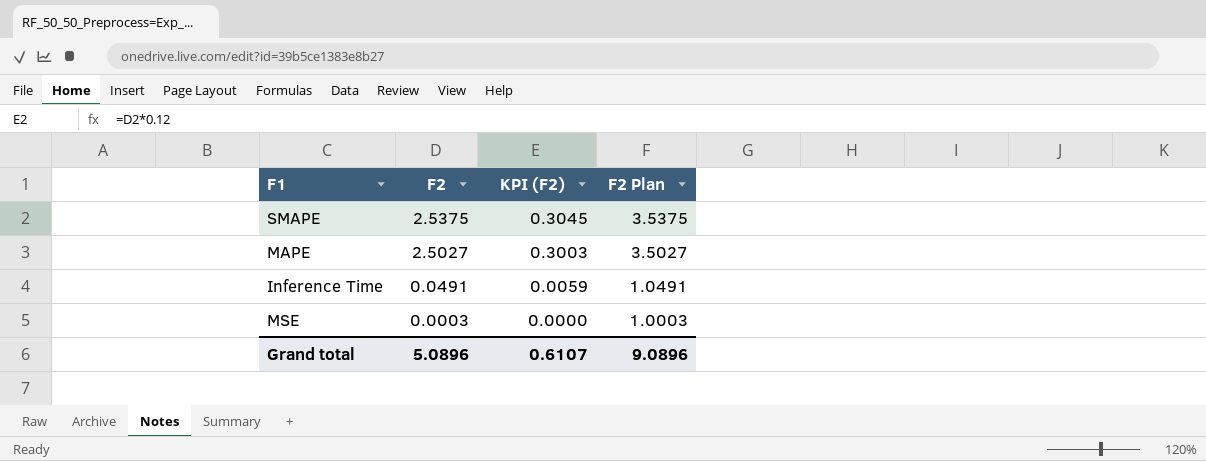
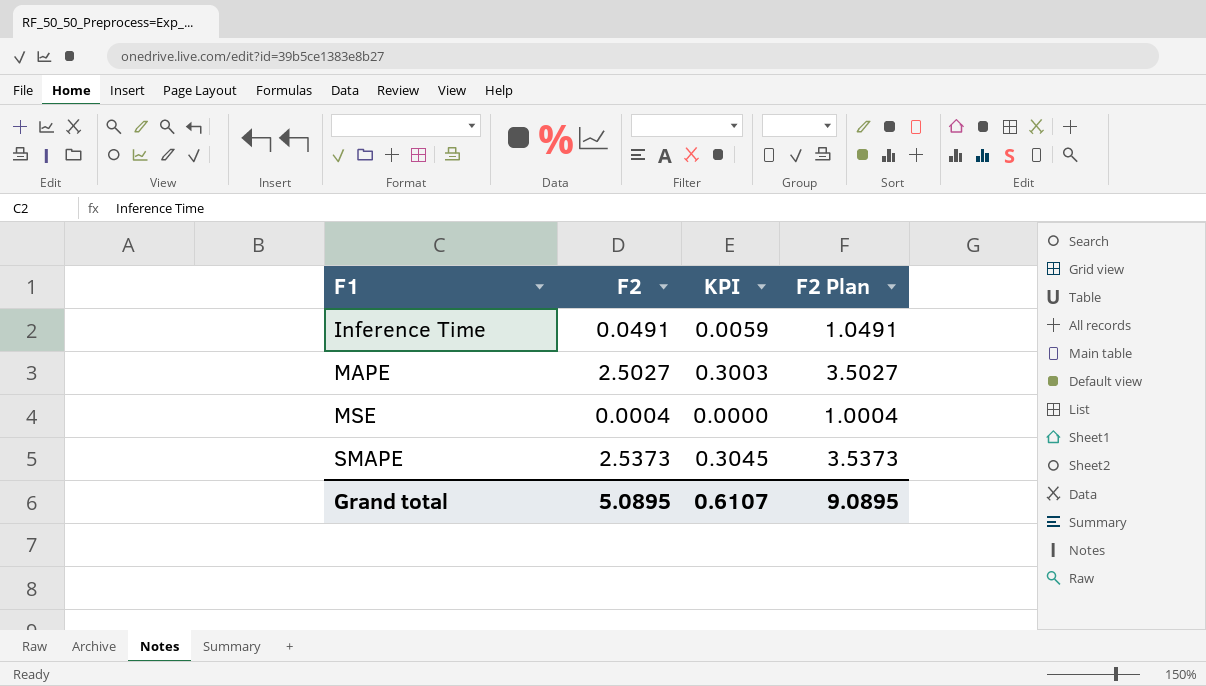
row order: F2 descending -> F1 ascending
column name: KPI (F2) -> KPI
MSE | F2: 0.0003 -> 0.0004
MSE | F2 Plan: 1.0003 -> 1.0004
SMAPE | F2: 2.5375 -> 2.5373
SMAPE | F2 Plan: 3.5375 -> 3.5373
Grand total | F2: 5.0896 -> 5.0895
Grand total | F2 Plan: 9.0896 -> 9.0895

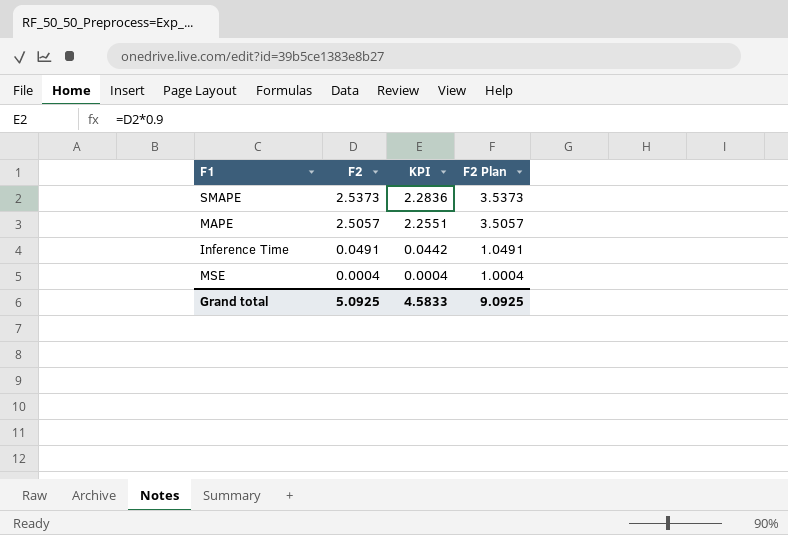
row order: F1 ascending -> F2 descending
column KPI | formula: [F2] * 0.12 -> [F2] * 0.9
MAPE | F2: 2.5027 -> 2.5057
MAPE | F2 Plan: 3.5027 -> 3.5057
Grand total | F2: 5.0895 -> 5.0925
Grand total | KPI: 0.6107 -> 4.5833
Grand total | F2 Plan: 9.0895 -> 9.0925

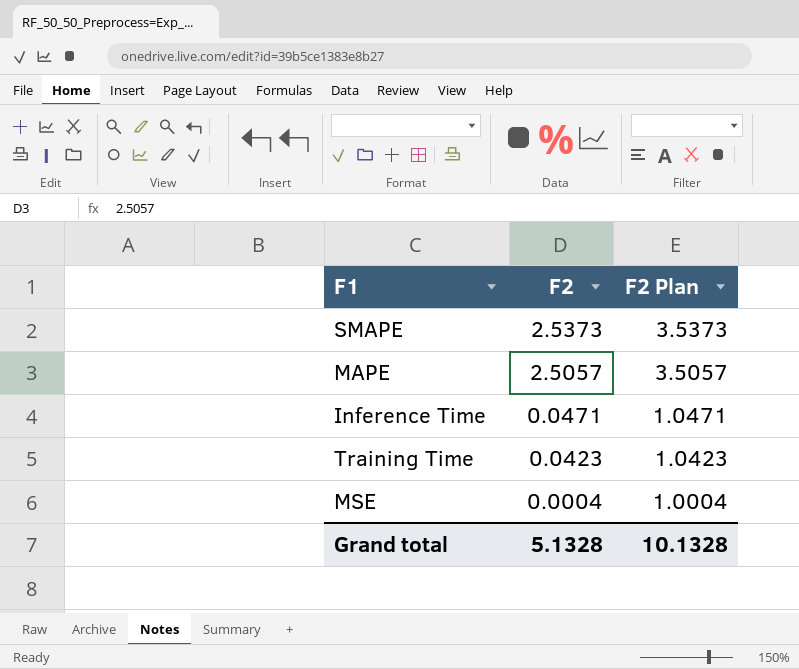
column KPI | formula: [F2] * 0.9 -> none
Inference Time | F2: 0.0491 -> 0.0471
Inference Time | F2 Plan: 1.0491 -> 1.0471
row Training Time: none -> 0.0423 | 1.0423
Grand total | F2: 5.0925 -> 5.1328
Grand total | F2 Plan: 9.0925 -> 10.1328

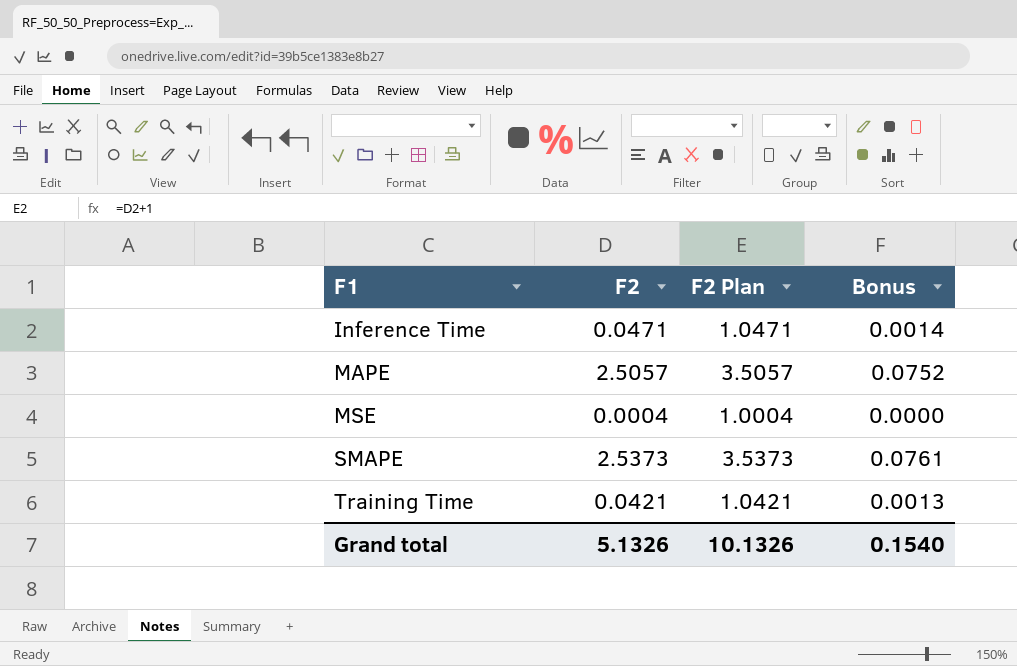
row order: F2 descending -> F1 ascending
column Bonus | formula: none -> [F2] * 0.03
Training Time | F2: 0.0423 -> 0.0421
Training Time | F2 Plan: 1.0423 -> 1.0421
Grand total | F2: 5.1328 -> 5.1326
Grand total | F2 Plan: 10.1328 -> 10.1326

